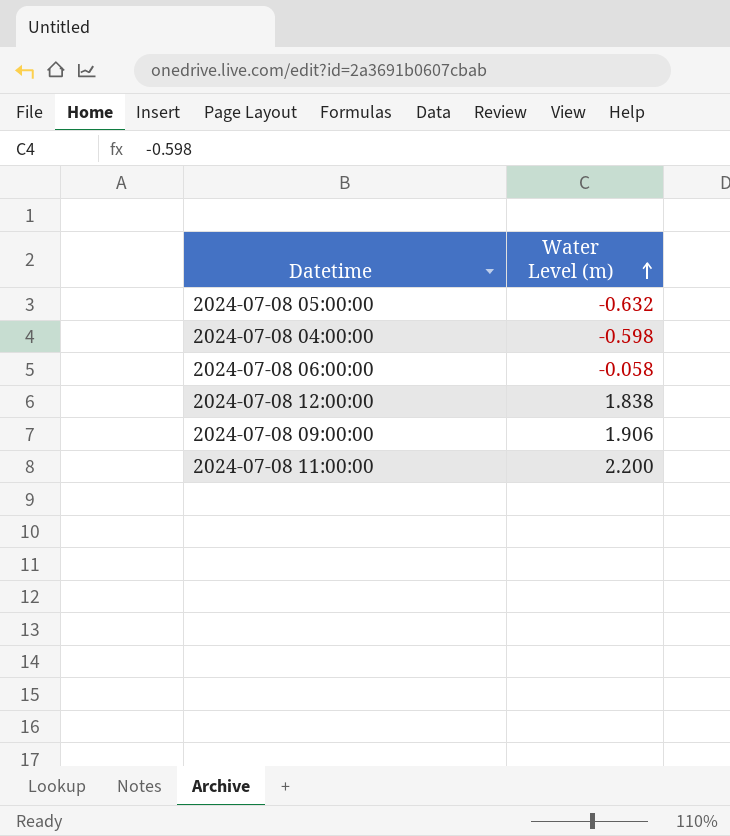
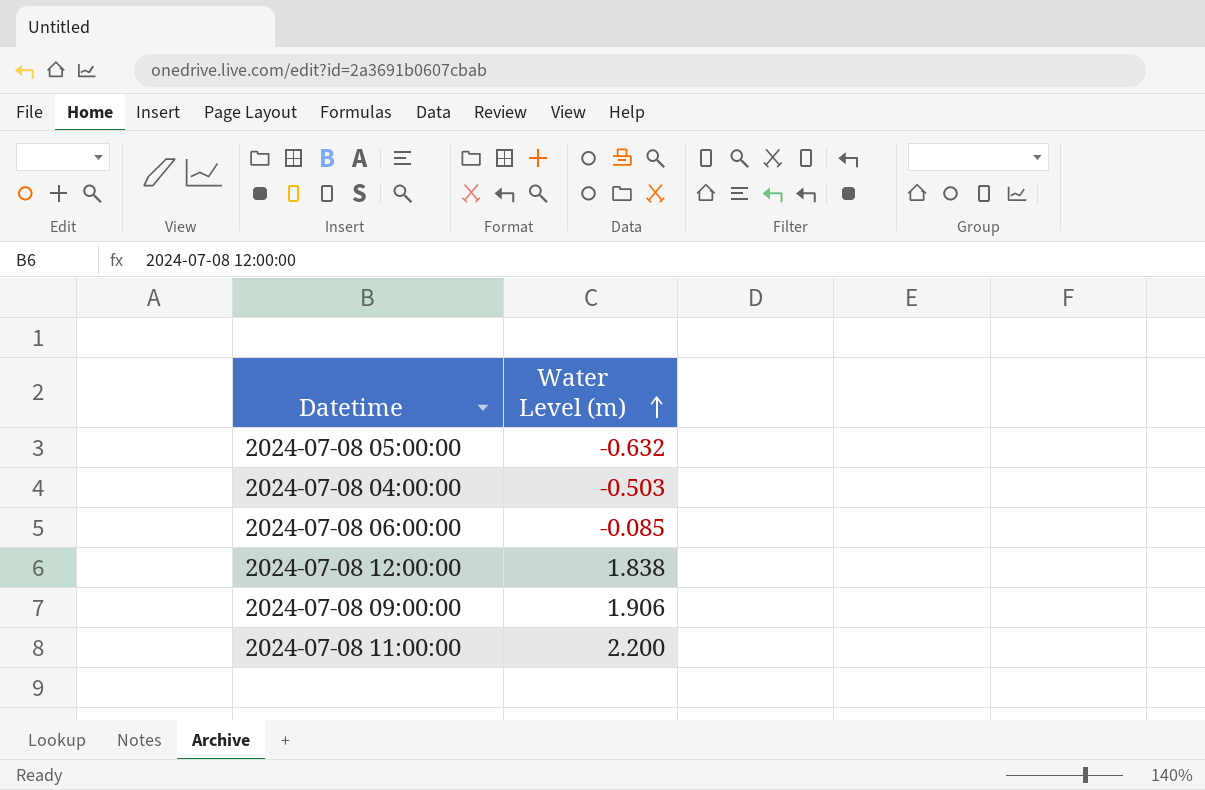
2024-07-08 04:00:00 | Water Level (m): -0.598 -> -0.503
2024-07-08 06:00:00 | Water Level (m): -0.058 -> -0.085

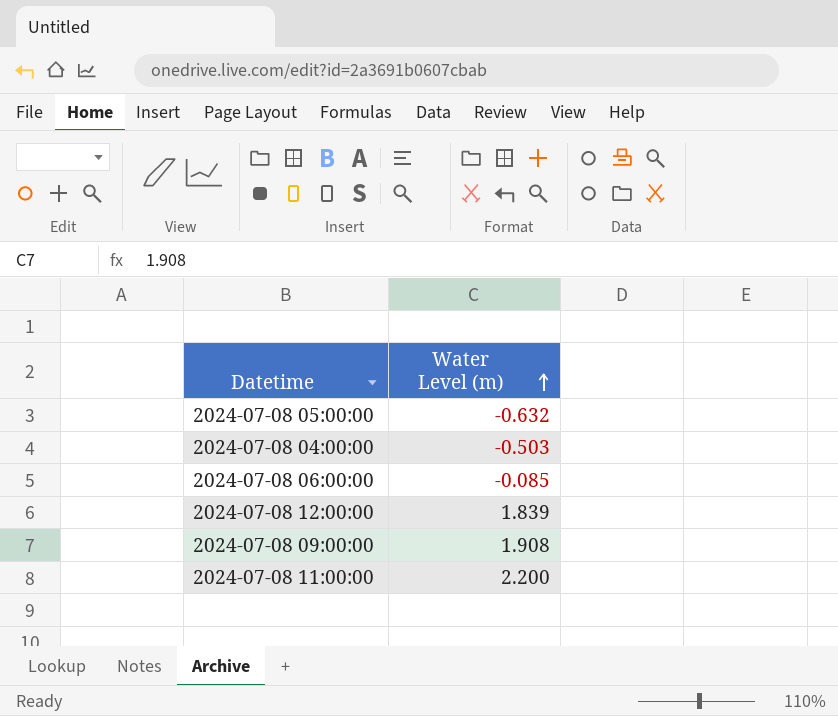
2024-07-08 12:00:00 | Water Level (m): 1.838 -> 1.839
2024-07-08 09:00:00 | Water Level (m): 1.906 -> 1.908

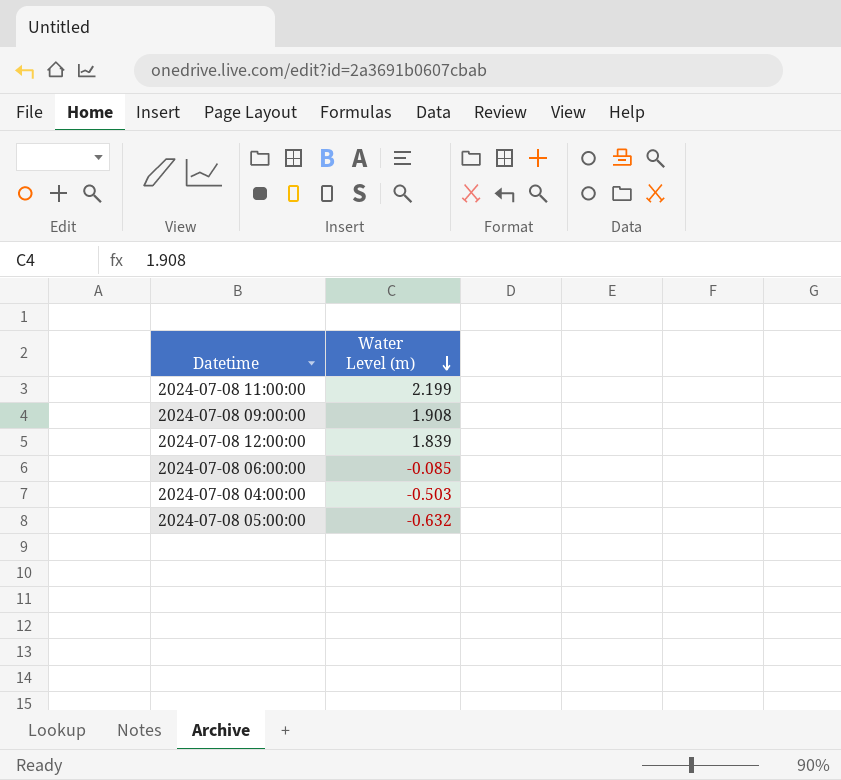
row order: Water Level (m) ascending -> Water Level (m) descending
2024-07-08 11:00:00 | Water Level (m): 2.200 -> 2.199

